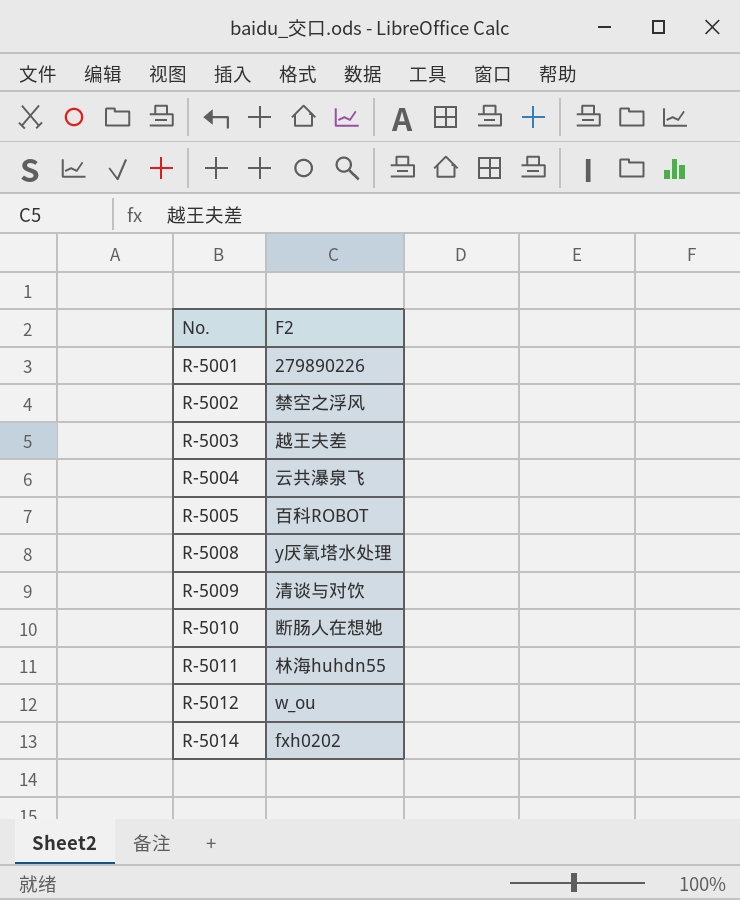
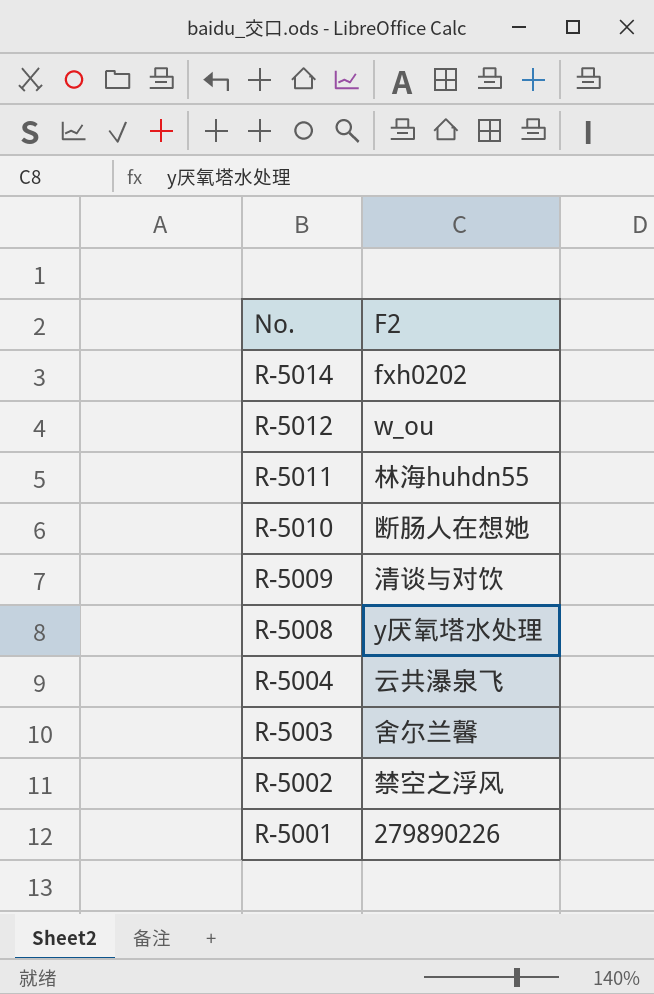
row order: No. ascending -> No. descending
row R-5005: 百科ROBOT -> none
R-5003 | F2: 越王夫差 -> 舍尔兰馨

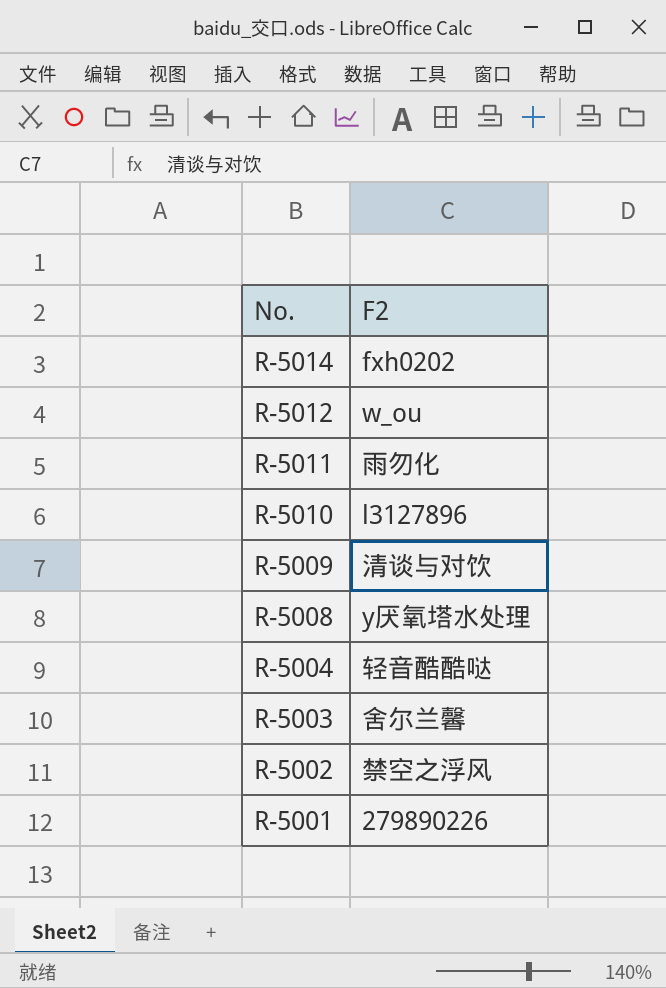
R-5011 | F2: 林海huhdn55 -> 雨勿化
R-5010 | F2: 断肠人在想她 -> l3127896
R-5004 | F2: 云共瀑泉飞 -> 轻音酷酷哒

